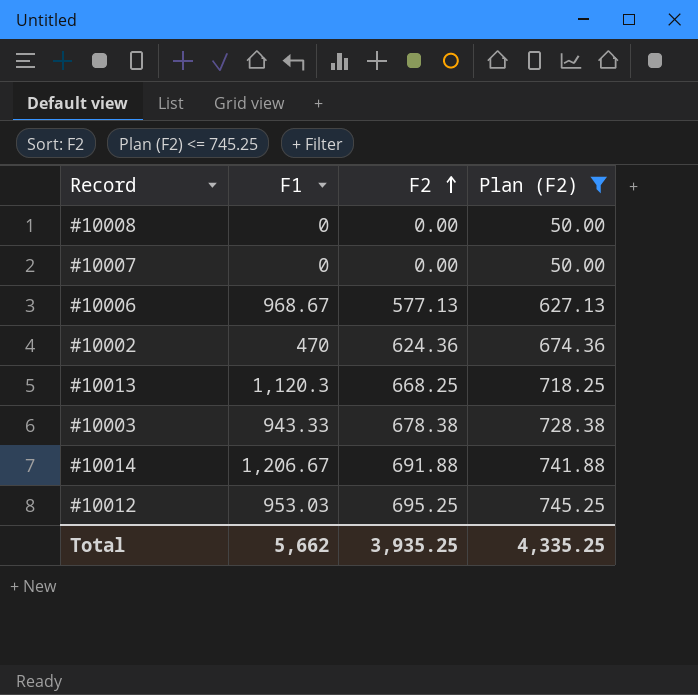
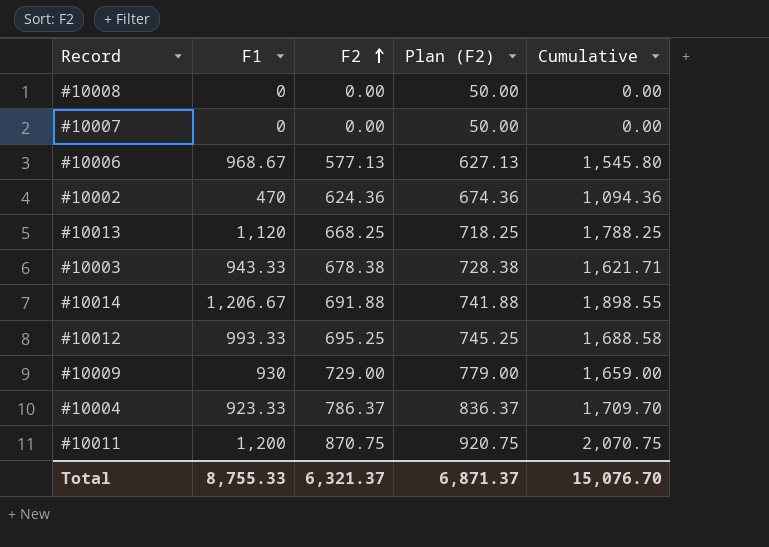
filter: Plan (F2) <= 745.25 -> none
column Cumulative | formula: none -> [F1] + [F2]
#10013 | F1: 1,120.3 -> 1,120
#10012 | F1: 953.03 -> 993.33
Total | F1: 5,662 -> 8,755.33
Total | F2: 3,935.25 -> 6,321.37
Total | Plan (F2): 4,335.25 -> 6,871.37

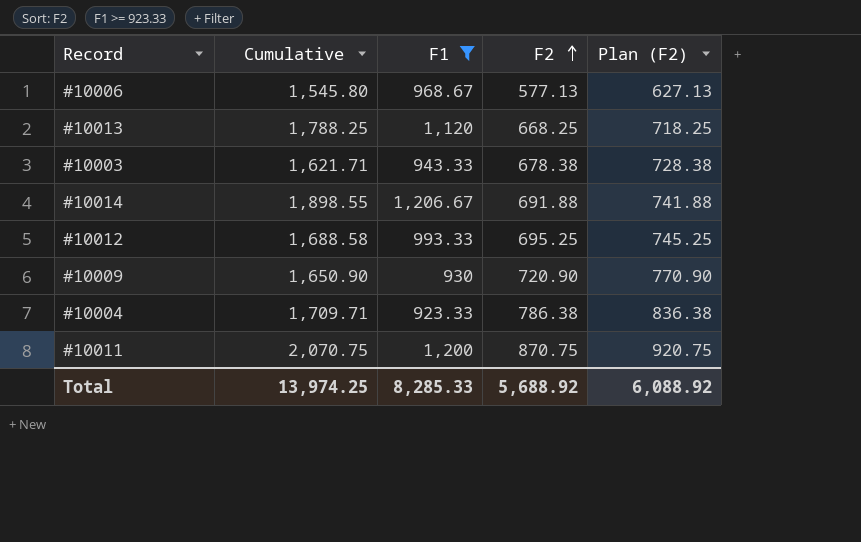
filter: none -> F1 >= 923.33
column Cumulative | position: 5 -> 2
#10009 | Cumulative: 1,659.00 -> 1,650.90
#10009 | F2: 729.00 -> 720.90
#10009 | Plan (F2): 779.00 -> 770.90
#10004 | Cumulative: 1,709.70 -> 1,709.71
#10004 | F2: 786.37 -> 786.38
#10004 | Plan (F2): 836.37 -> 836.38
Total | Cumulative: 15,076.70 -> 13,974.25
Total | F1: 8,755.33 -> 8,285.33
Total | F2: 6,321.37 -> 5,688.92
Total | Plan (F2): 6,871.37 -> 6,088.92

